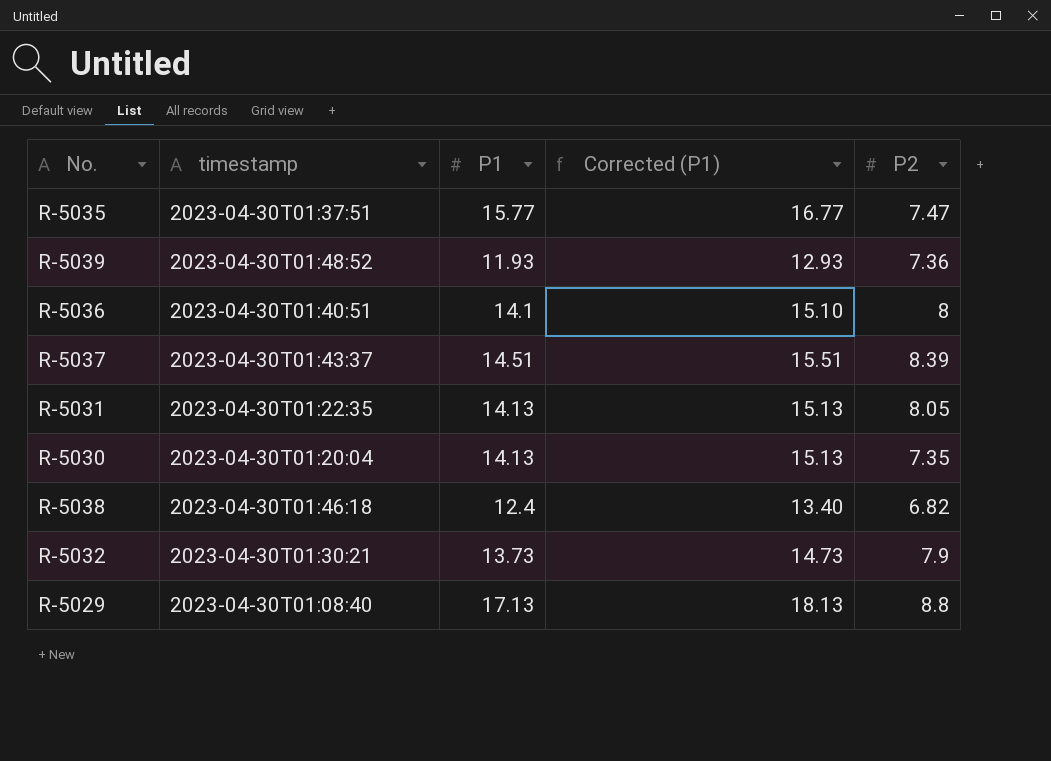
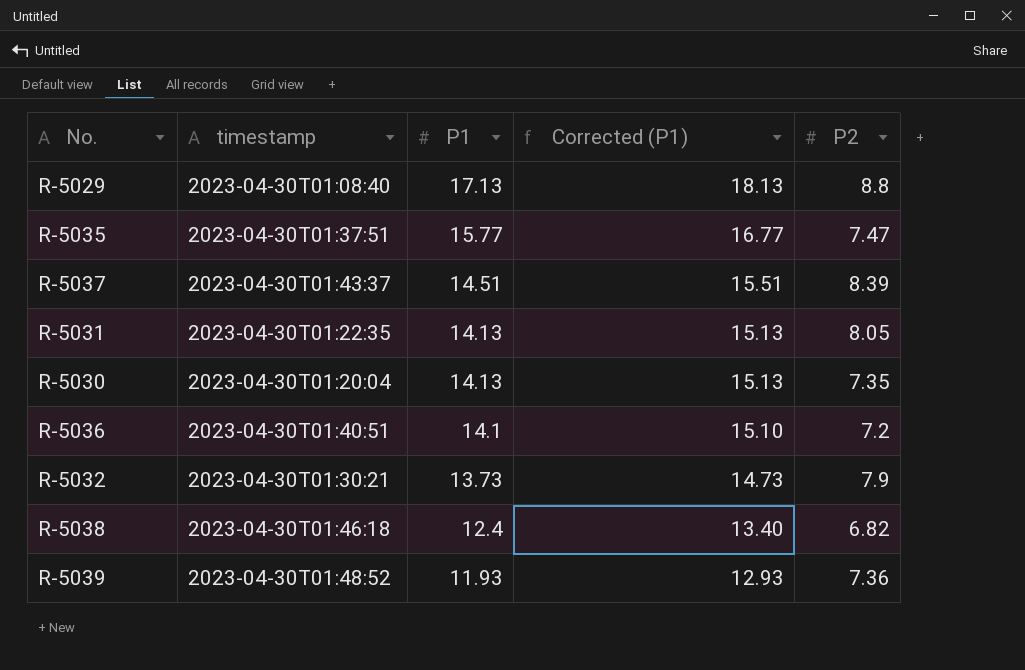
row order: none -> P1 descending
R-5036 | P2: 8 -> 7.2

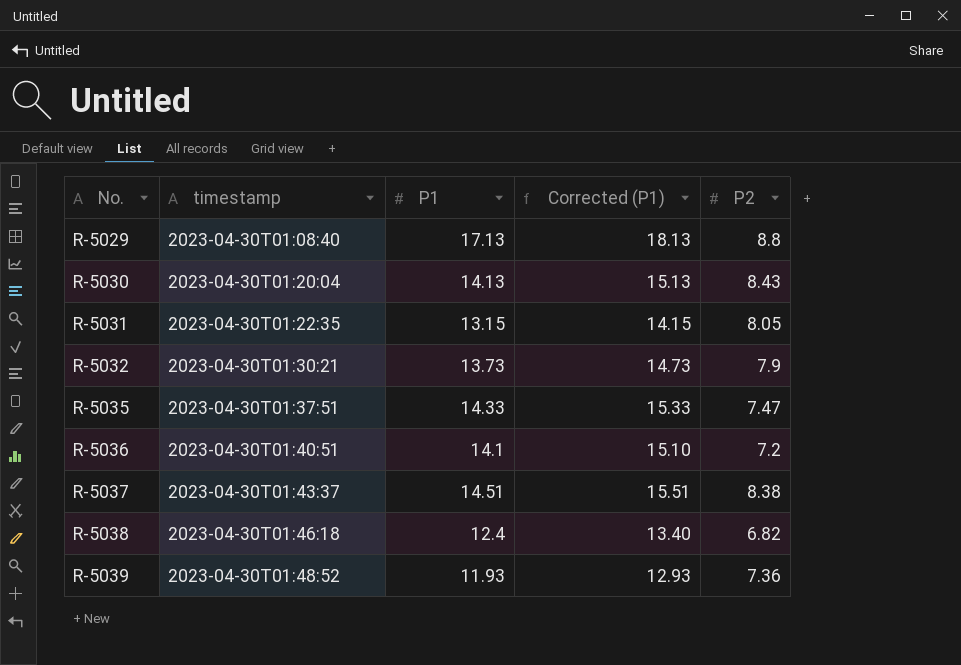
row order: P1 descending -> No. ascending
R-5030 | P2: 7.35 -> 8.43
R-5031 | P1: 14.13 -> 13.15
R-5031 | Corrected (P1): 15.13 -> 14.15
R-5035 | P1: 15.77 -> 14.33
R-5035 | Corrected (P1): 16.77 -> 15.33
R-5037 | P2: 8.39 -> 8.38

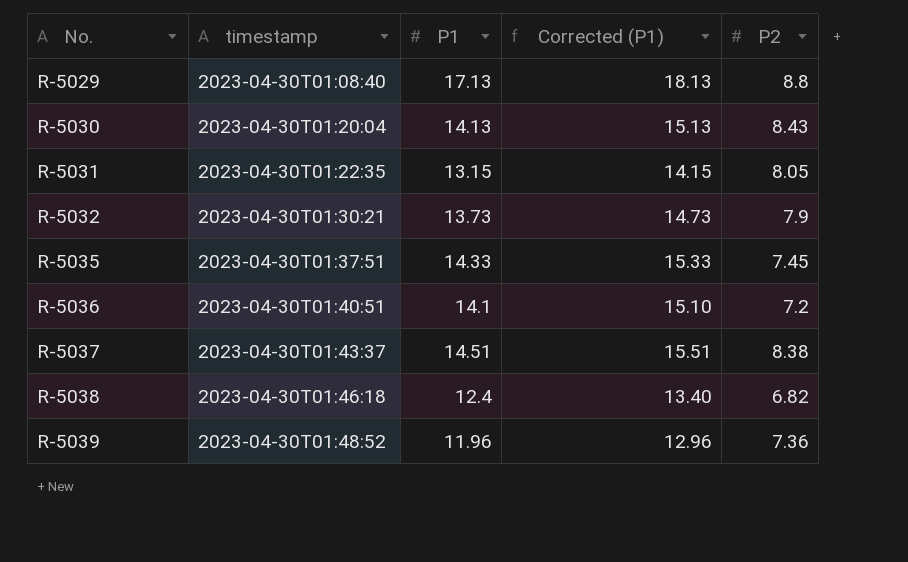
R-5035 | P2: 7.47 -> 7.45
R-5039 | P1: 11.93 -> 11.96
R-5039 | Corrected (P1): 12.93 -> 12.96

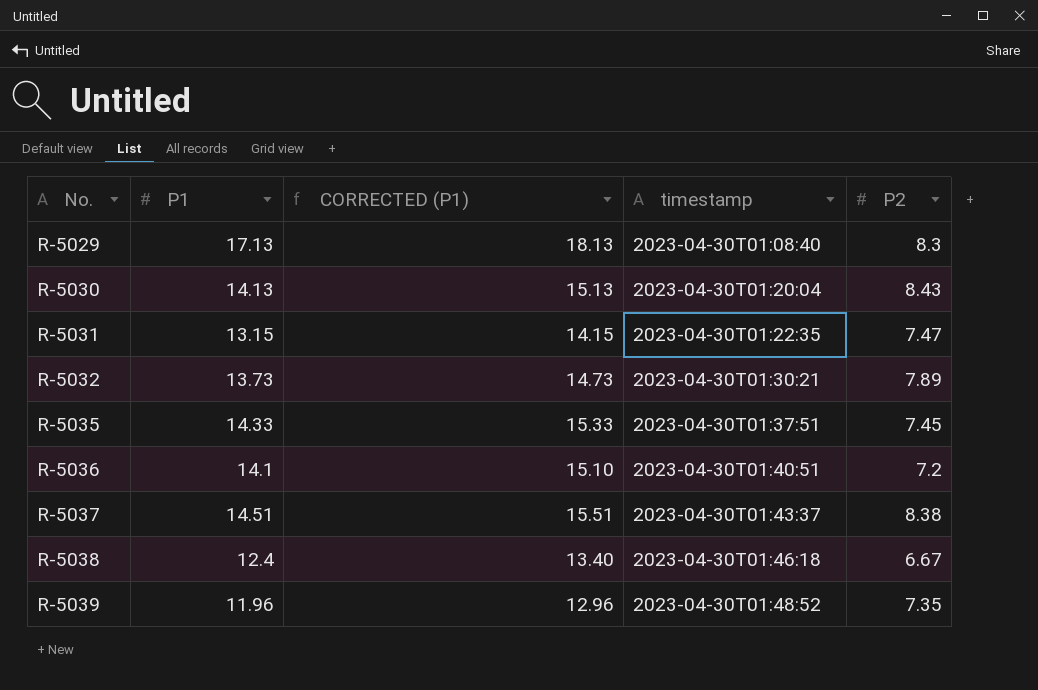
column name: Corrected (P1) -> CORRECTED (P1)
column timestamp | position: 2 -> 4
R-5029 | P2: 8.8 -> 8.3
R-5031 | P2: 8.05 -> 7.47
R-5032 | P2: 7.9 -> 7.89
R-5038 | P2: 6.82 -> 6.67
R-5039 | P2: 7.36 -> 7.35

